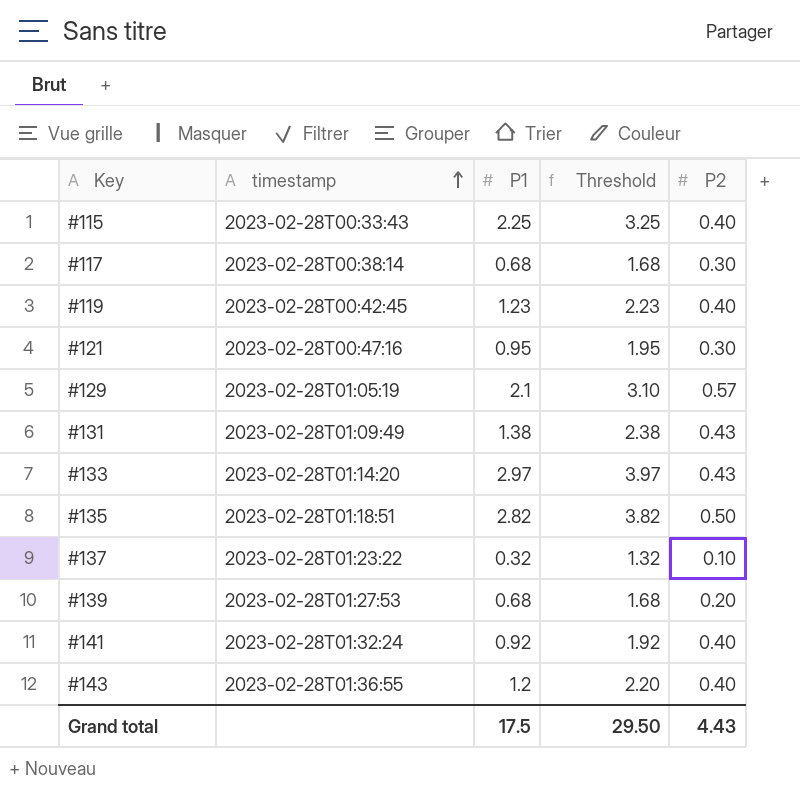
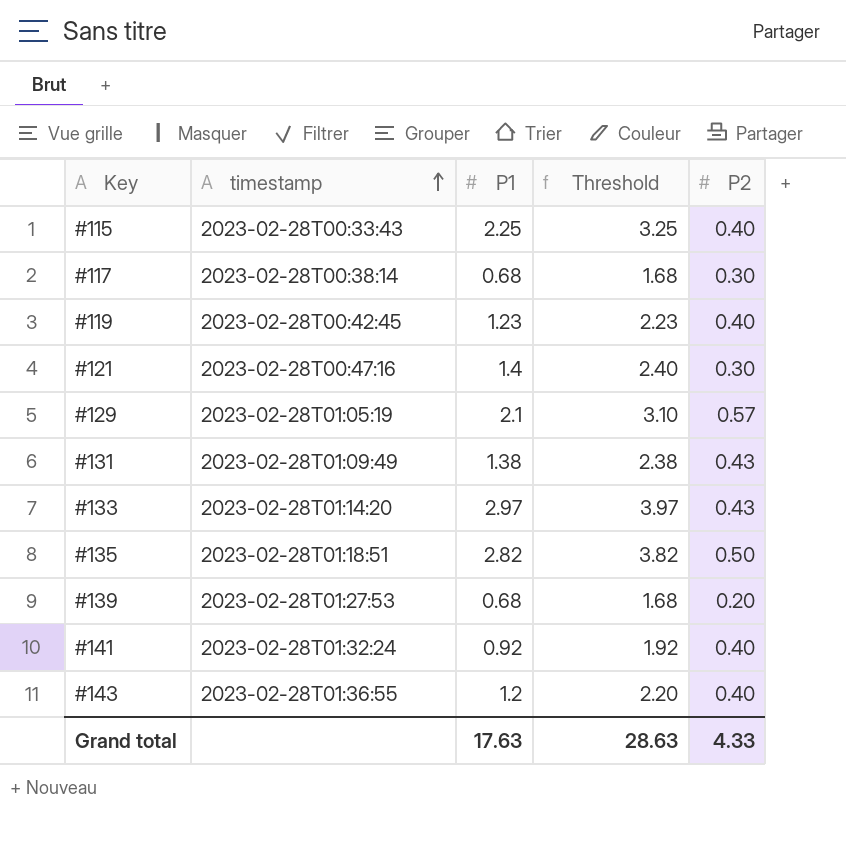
row #137: 2023-02-28T01:23:22 | 0.32 | 1.32 | 0.10 -> none
#121 | P1: 0.95 -> 1.4
#121 | Threshold: 1.95 -> 2.40
Grand total | P1: 17.5 -> 17.63
Grand total | Threshold: 29.50 -> 28.63
Grand total | P2: 4.43 -> 4.33

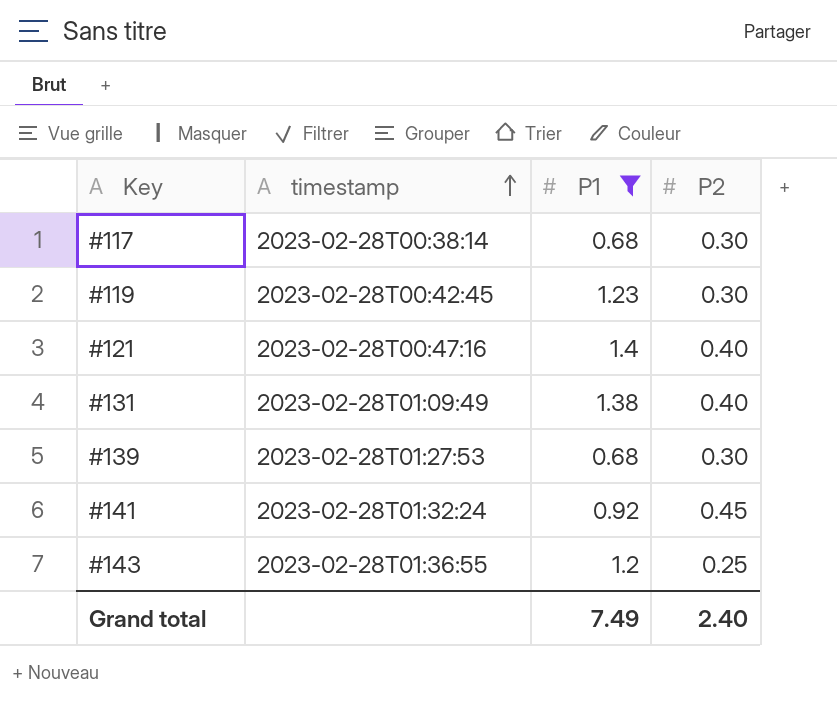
filter: none -> P1 <= 1.4
column Threshold | formula: [P1] + 1 -> none
#119 | P2: 0.40 -> 0.30
#121 | P2: 0.30 -> 0.40
#131 | P2: 0.43 -> 0.40
#139 | P2: 0.20 -> 0.30
#141 | P2: 0.40 -> 0.45
#143 | P2: 0.40 -> 0.25
Grand total | P1: 17.63 -> 7.49
Grand total | P2: 4.33 -> 2.40

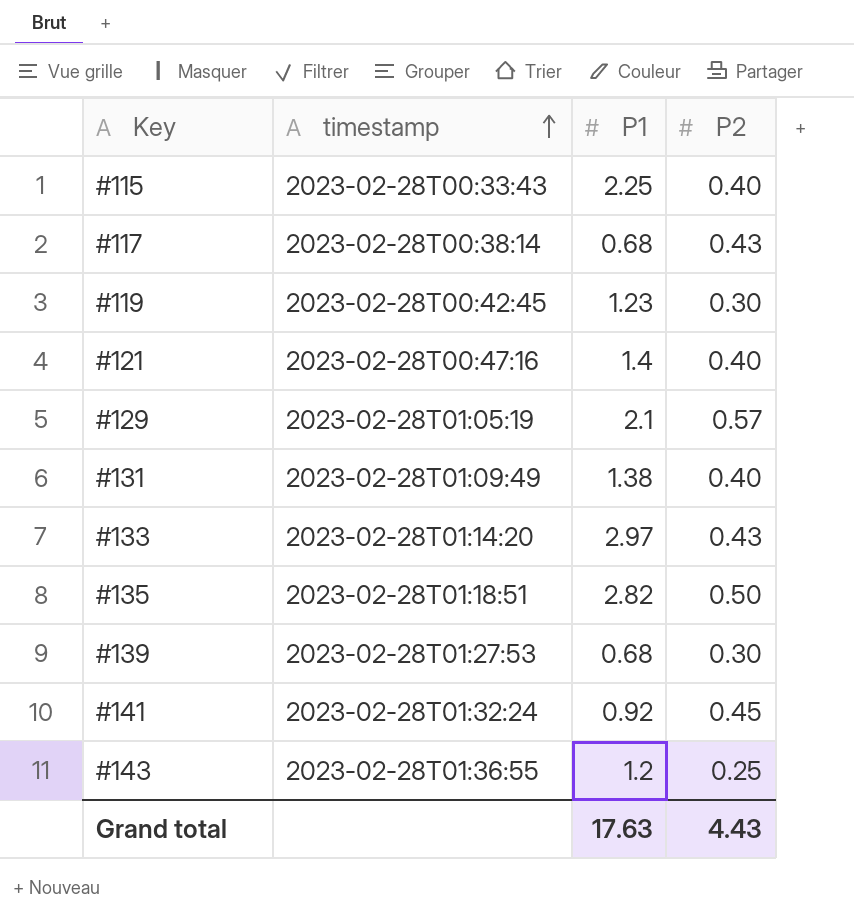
filter: P1 <= 1.4 -> none
#117 | P2: 0.30 -> 0.43
Grand total | P1: 7.49 -> 17.63
Grand total | P2: 2.40 -> 4.43

